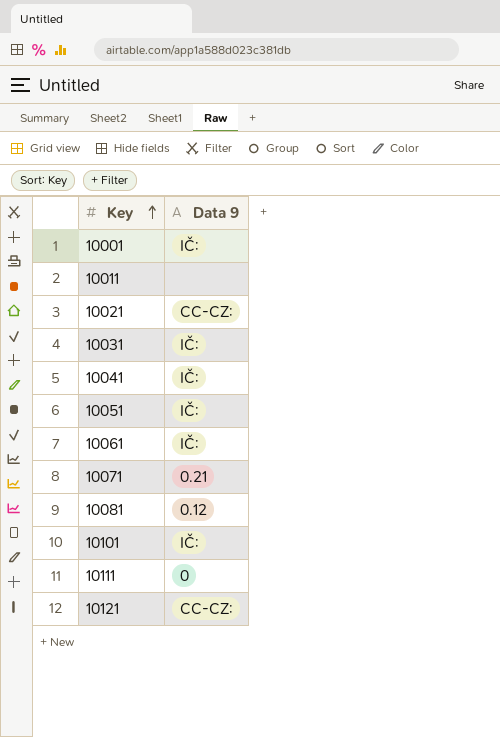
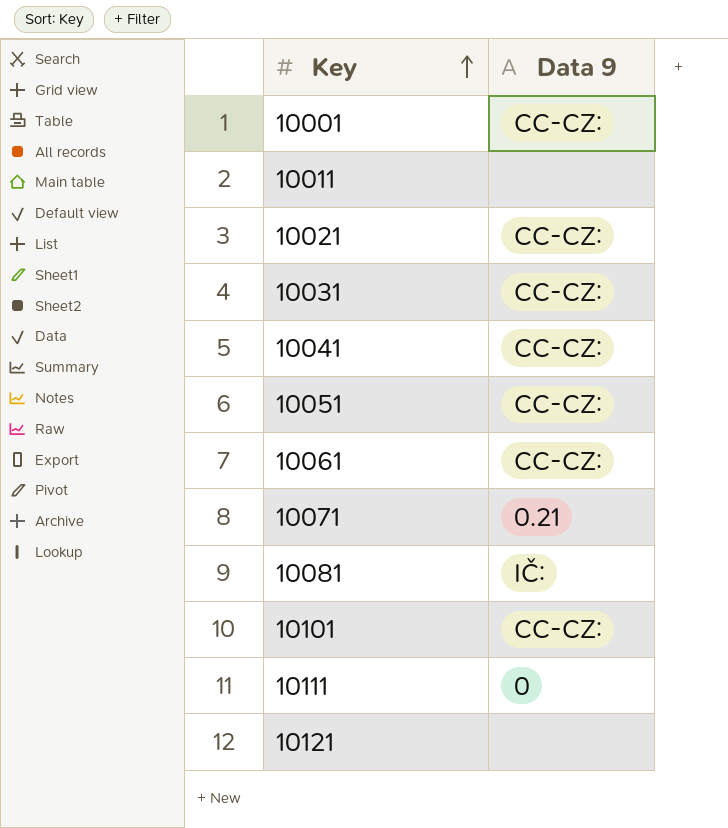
10001 | Data 9: IČ: -> CC-CZ:
10031 | Data 9: IČ: -> CC-CZ:
10041 | Data 9: IČ: -> CC-CZ:
10051 | Data 9: IČ: -> CC-CZ:
10061 | Data 9: IČ: -> CC-CZ:
10081 | Data 9: 0.12 -> IČ:
10101 | Data 9: IČ: -> CC-CZ:
10121 | Data 9: CC-CZ: -> none

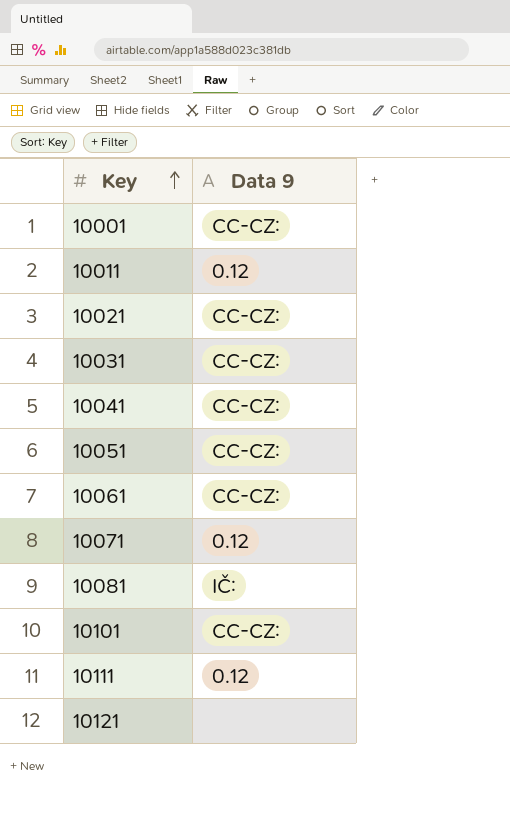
10011 | Data 9: none -> 0.12
10071 | Data 9: 0.21 -> 0.12
10111 | Data 9: 0 -> 0.12

